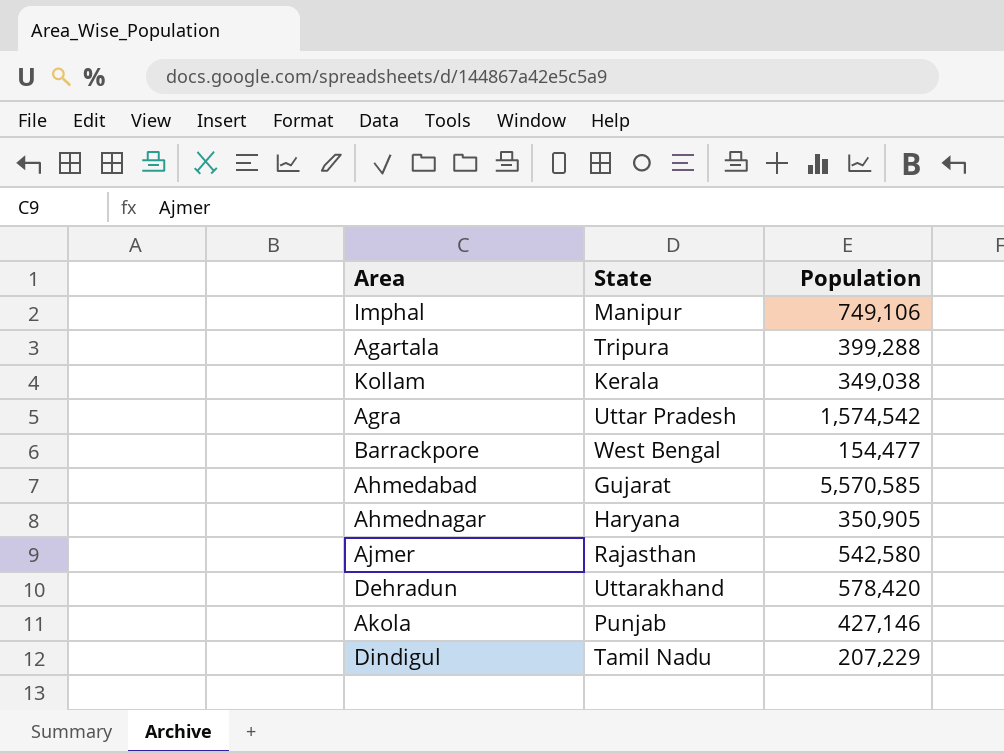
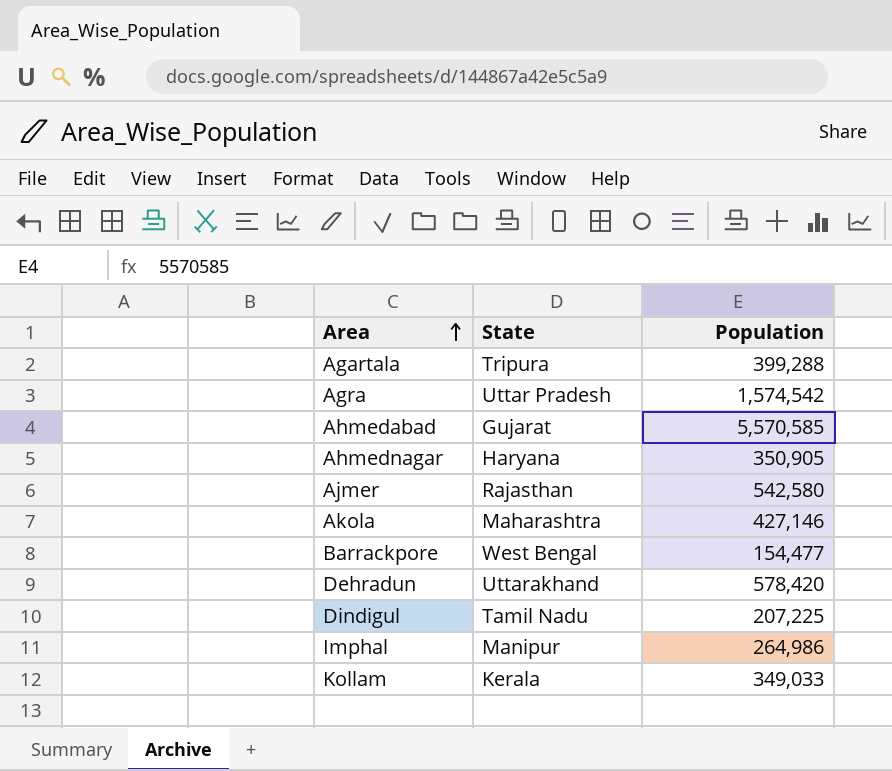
row order: none -> Area ascending
Akola | State: Punjab -> Maharashtra
Dindigul | Population: 207,229 -> 207,225
Imphal | Population: 749,106 -> 264,986
Kollam | Population: 349,038 -> 349,033

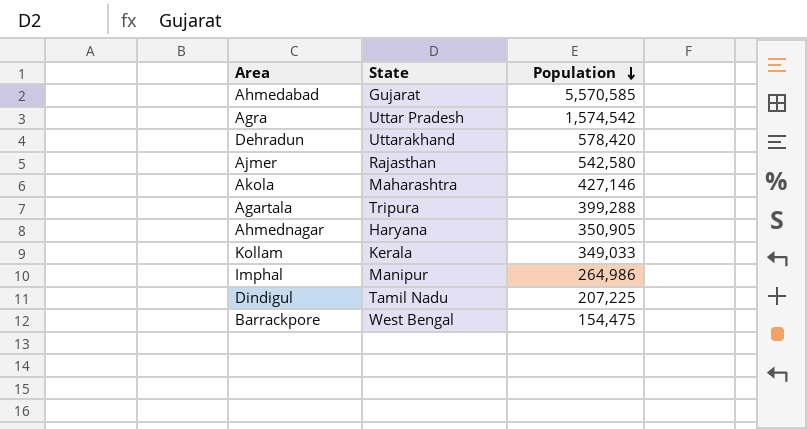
row order: Area ascending -> Population descending
Barrackpore | Population: 154,477 -> 154,475

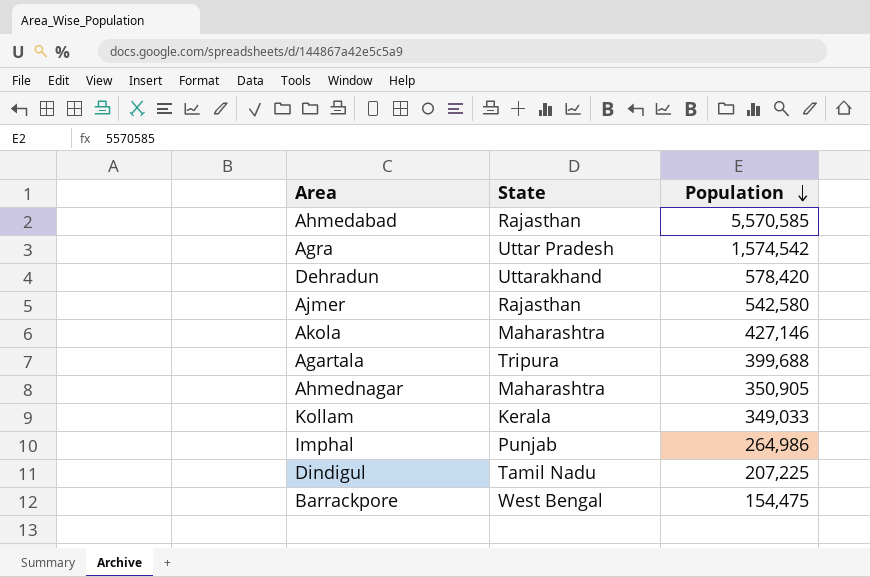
Ahmedabad | State: Gujarat -> Rajasthan
Agartala | Population: 399,288 -> 399,688
Ahmednagar | State: Haryana -> Maharashtra
Imphal | State: Manipur -> Punjab

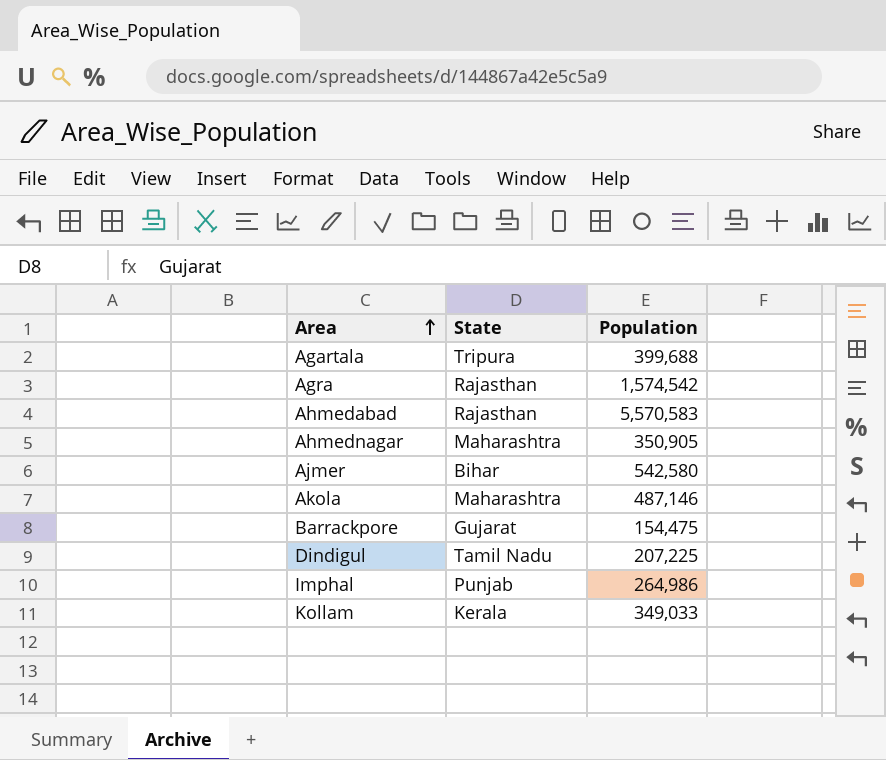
row order: Population descending -> Area ascending
row Dehradun: Uttarakhand | 578,420 -> none
Agra | State: Uttar Pradesh -> Rajasthan
Ahmedabad | Population: 5,570,585 -> 5,570,583
Ajmer | State: Rajasthan -> Bihar
Akola | Population: 427,146 -> 487,146
Barrackpore | State: West Bengal -> Gujarat

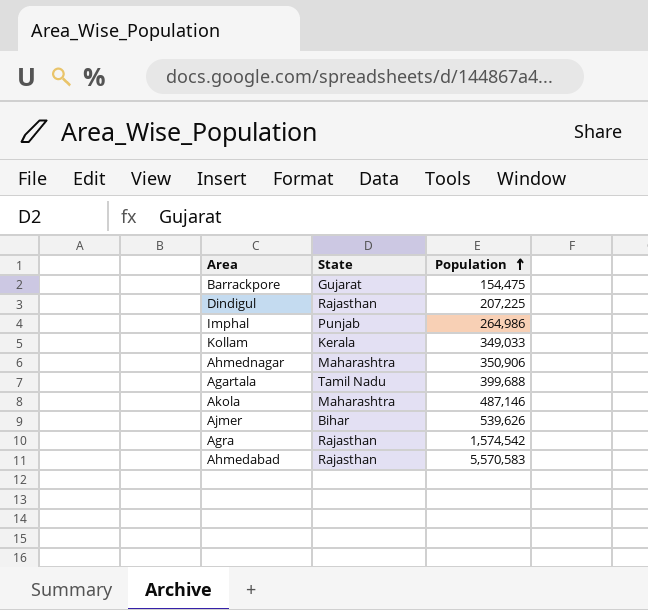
row order: Area ascending -> Population ascending
Dindigul | State: Tamil Nadu -> Rajasthan
Ahmednagar | Population: 350,905 -> 350,906
Agartala | State: Tripura -> Tamil Nadu
Ajmer | Population: 542,580 -> 539,626

